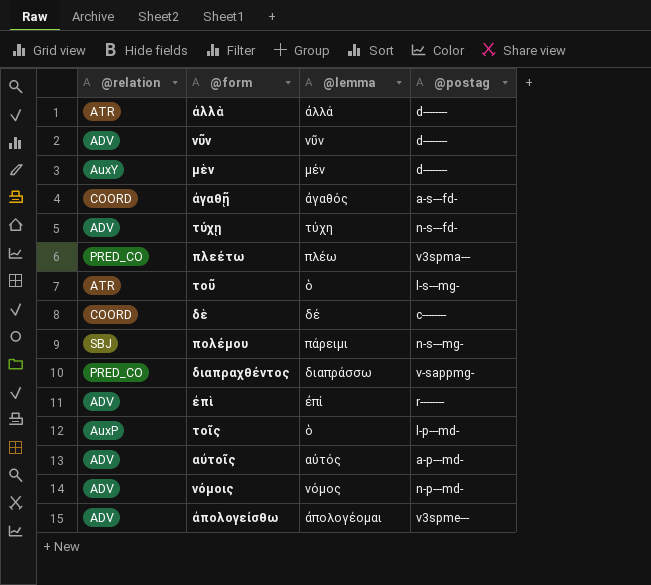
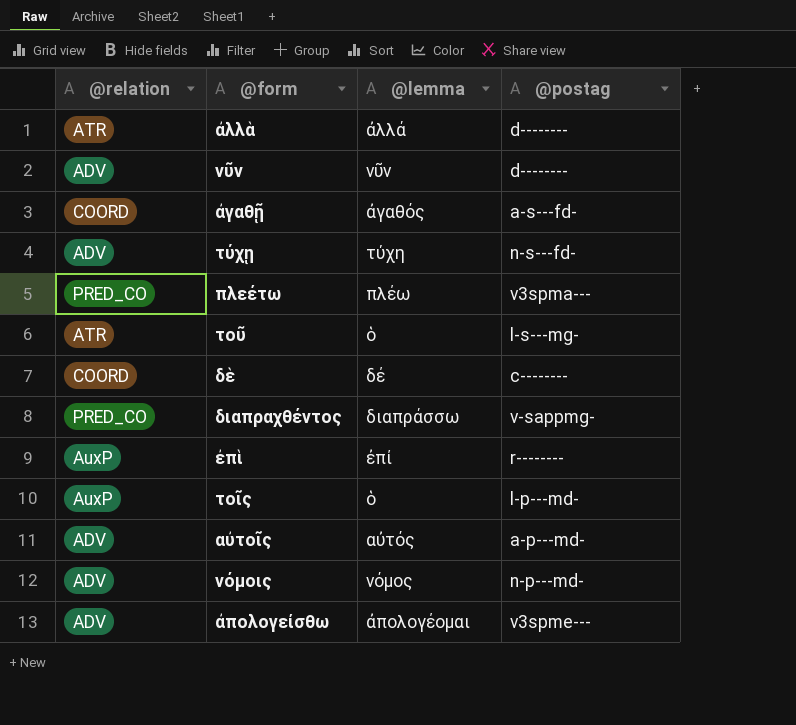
row μὲν: AuxY | μέν | d-------- -> none
row πολέμου: SBJ | πάρειμι | n-s---mg- -> none
ἐπὶ | @relation: ADV -> AuxP

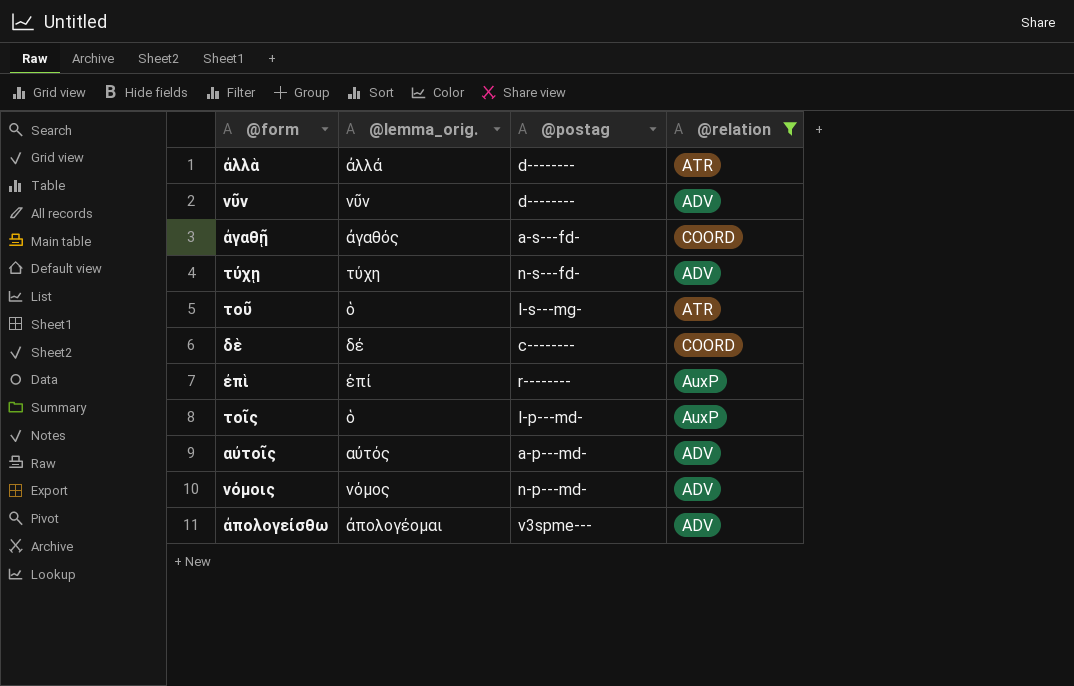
filter: none -> @relation != PRED_CO
column name: @lemma -> @lemma_orig.
column @relation | position: 1 -> 4

